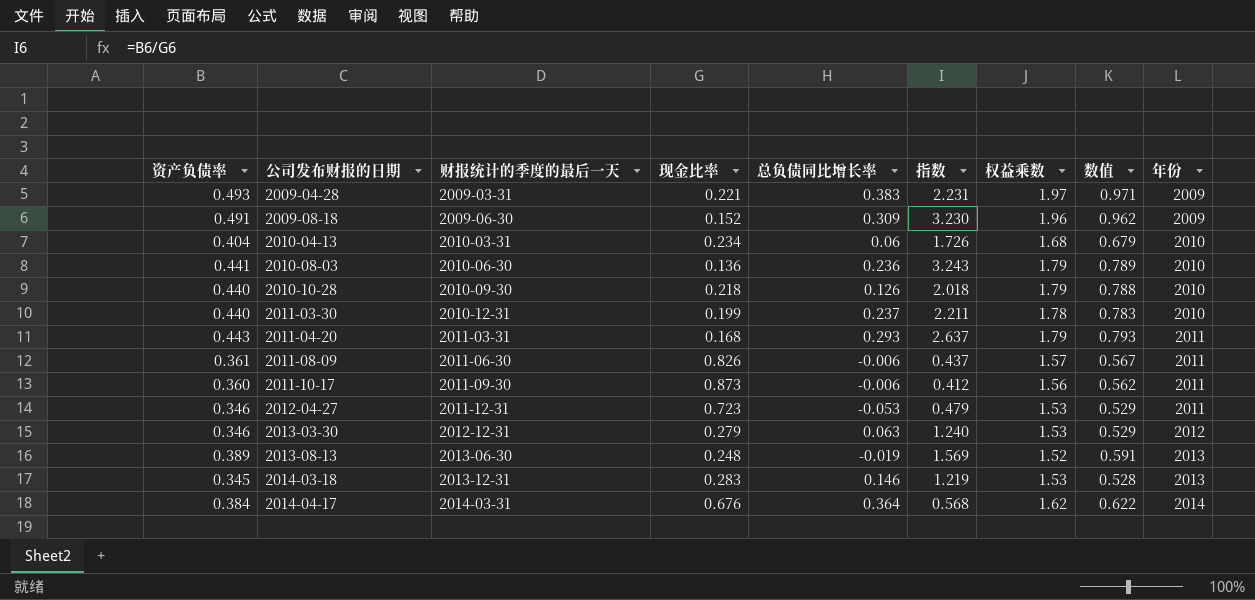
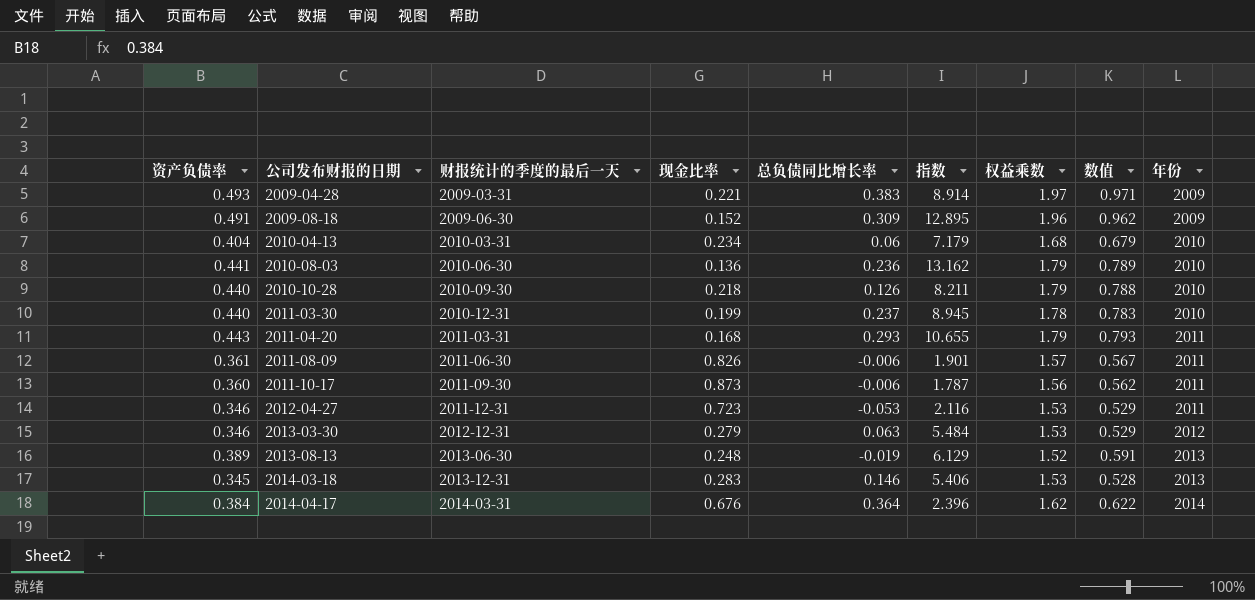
column 指数 | formula: [资产负债率] / [现金比率] -> [权益乘数] / [现金比率]

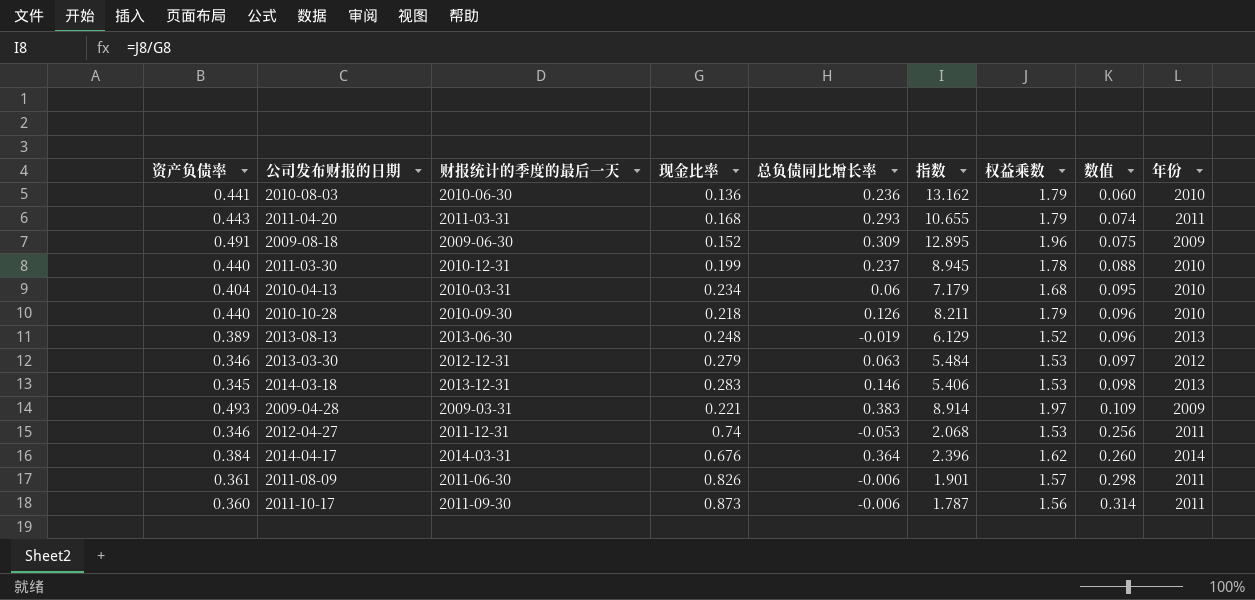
row order: 公司发布财报的日期 ascending -> 数值 ascending
column 数值 | formula: [资产负债率] * [权益乘数] -> [资产负债率] * [现金比率]
2012-04-27 | 现金比率: 0.723 -> 0.74
2012-04-27 | 指数: 2.116 -> 2.068

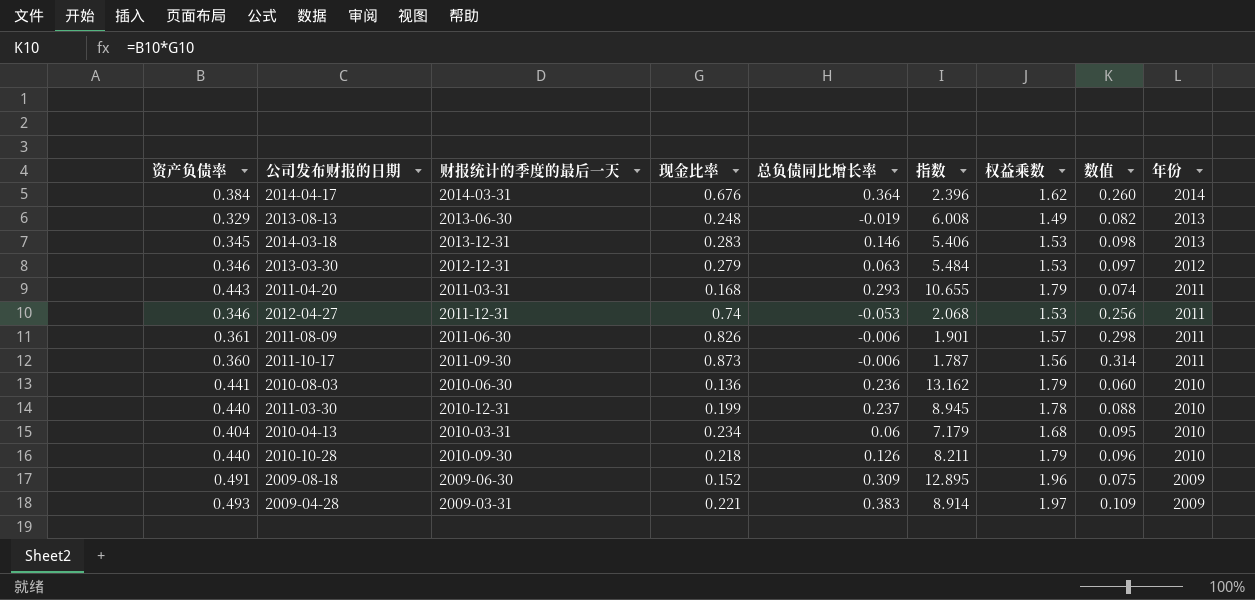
row order: 数值 ascending -> 年份 descending
2013-08-13 | 资产负债率: 0.389 -> 0.329
2013-08-13 | 指数: 6.129 -> 6.008
2013-08-13 | 权益乘数: 1.52 -> 1.49
2013-08-13 | 数值: 0.096 -> 0.082

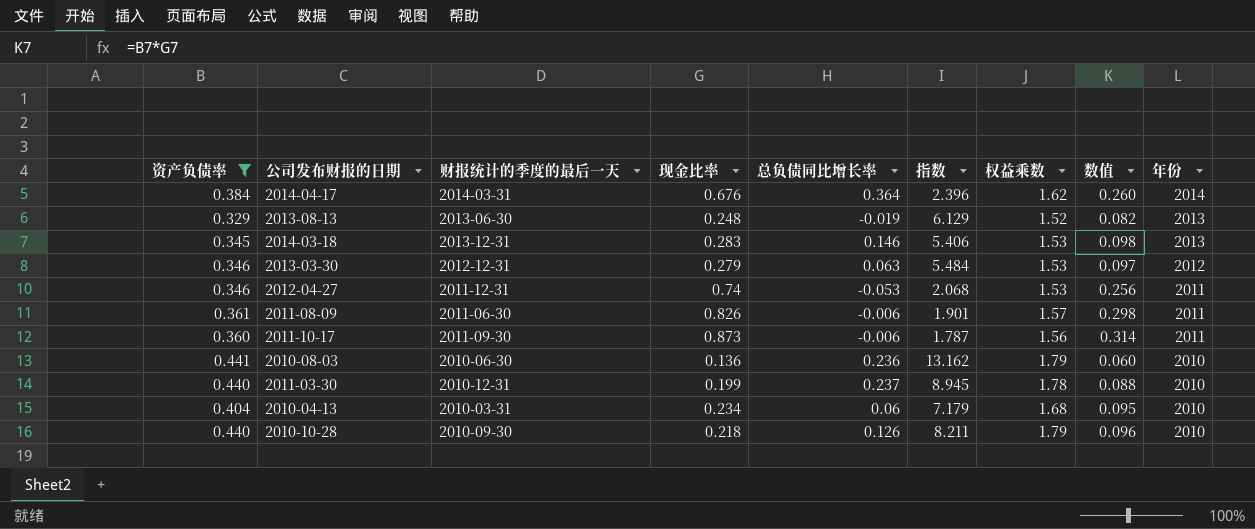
filter: none -> 资产负债率 <= 0.441
2013-08-13 | 指数: 6.008 -> 6.129
2013-08-13 | 权益乘数: 1.49 -> 1.52

